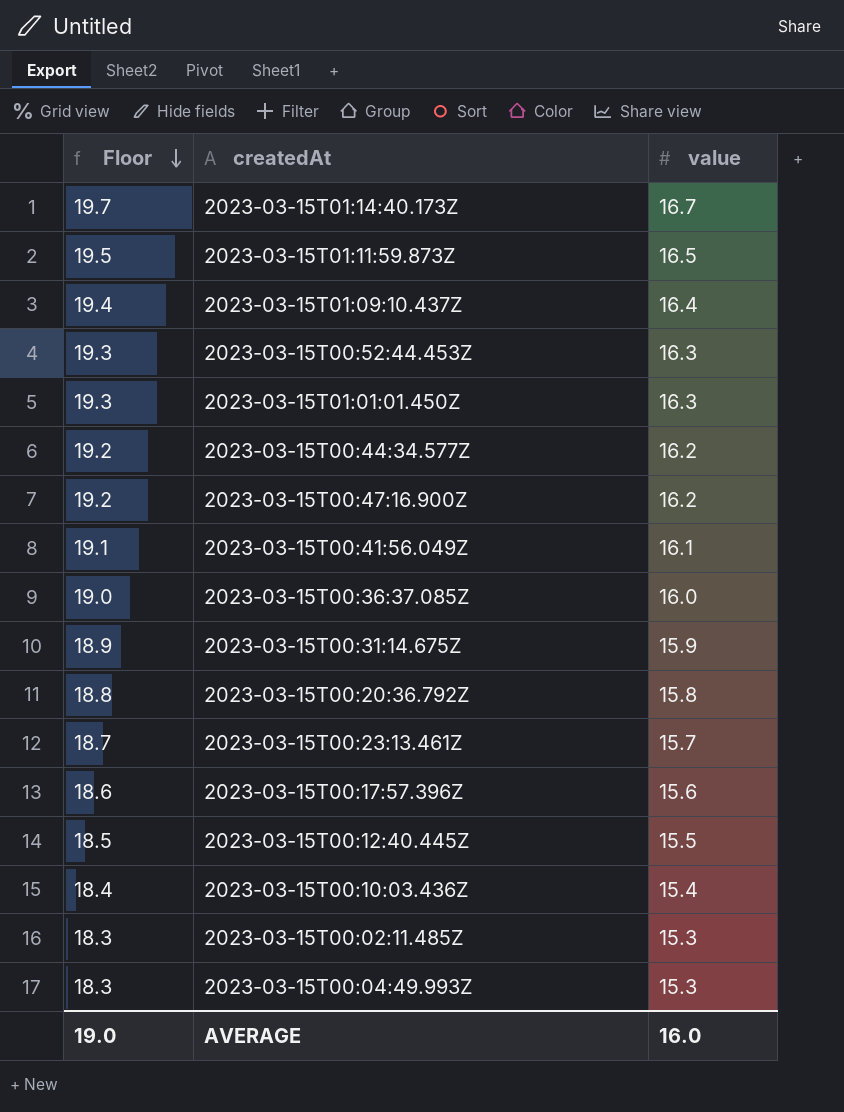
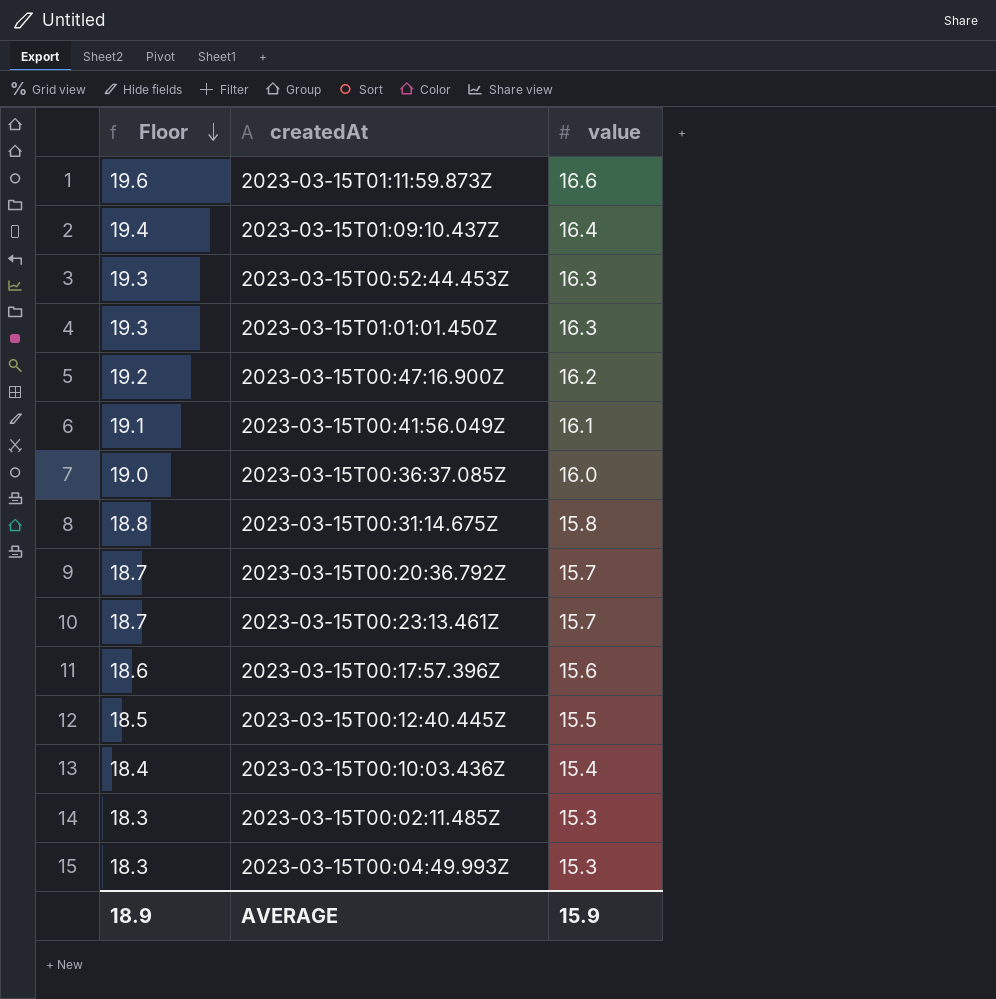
row 2023-03-15T01:14:40.173Z: 19.7 | 16.7 -> none
row 2023-03-15T00:44:34.577Z: 19.2 | 16.2 -> none
2023-03-15T01:11:59.873Z | Floor: 19.5 -> 19.6
2023-03-15T01:11:59.873Z | value: 16.5 -> 16.6
2023-03-15T00:31:14.675Z | Floor: 18.9 -> 18.8
2023-03-15T00:31:14.675Z | value: 15.9 -> 15.8
2023-03-15T00:20:36.792Z | Floor: 18.8 -> 18.7
2023-03-15T00:20:36.792Z | value: 15.8 -> 15.7
AVERAGE | Floor: 19.0 -> 18.9
AVERAGE | value: 16.0 -> 15.9

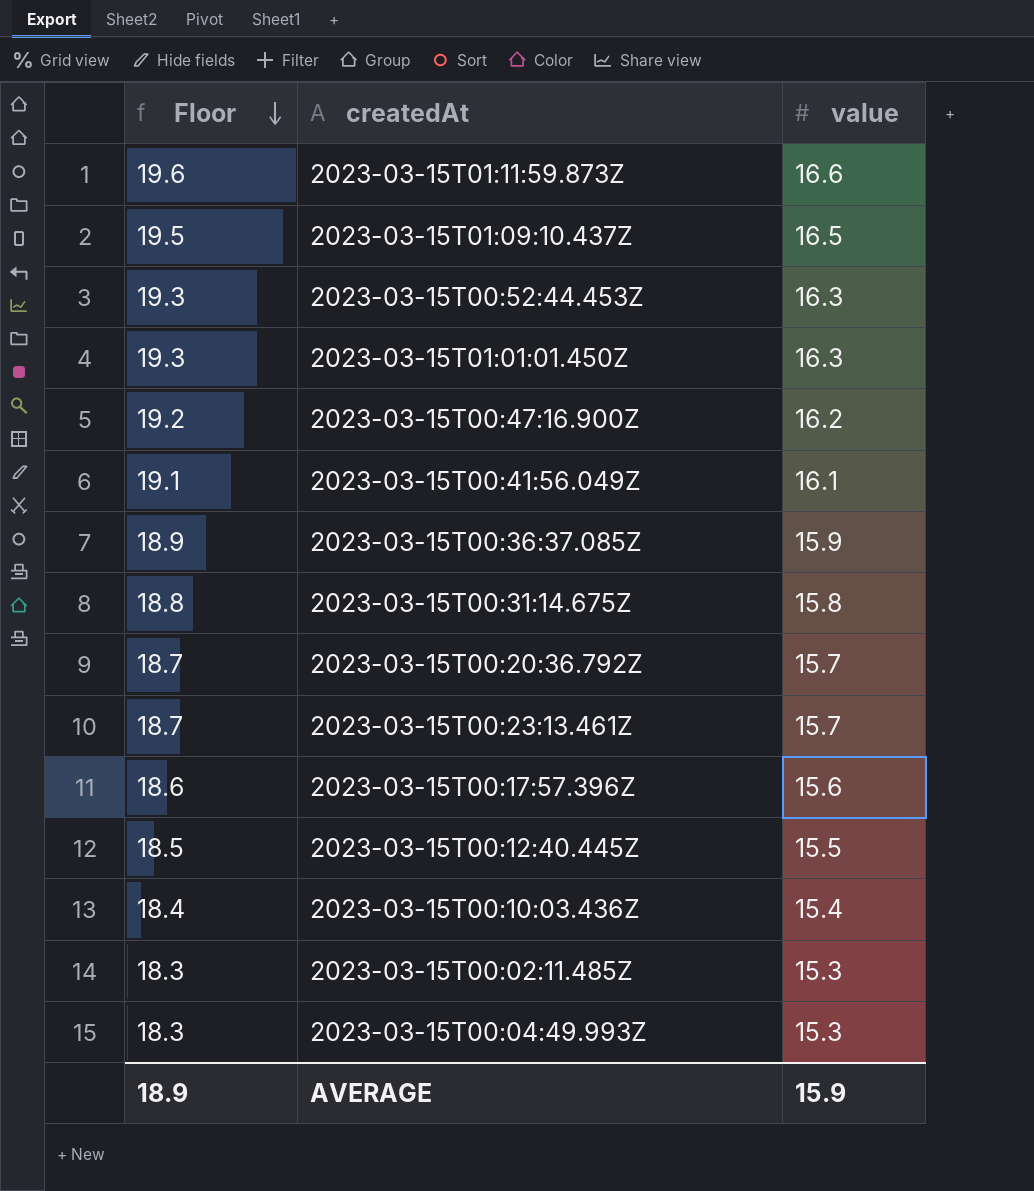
2023-03-15T01:09:10.437Z | Floor: 19.4 -> 19.5
2023-03-15T01:09:10.437Z | value: 16.4 -> 16.5
2023-03-15T00:36:37.085Z | Floor: 19.0 -> 18.9
2023-03-15T00:36:37.085Z | value: 16.0 -> 15.9

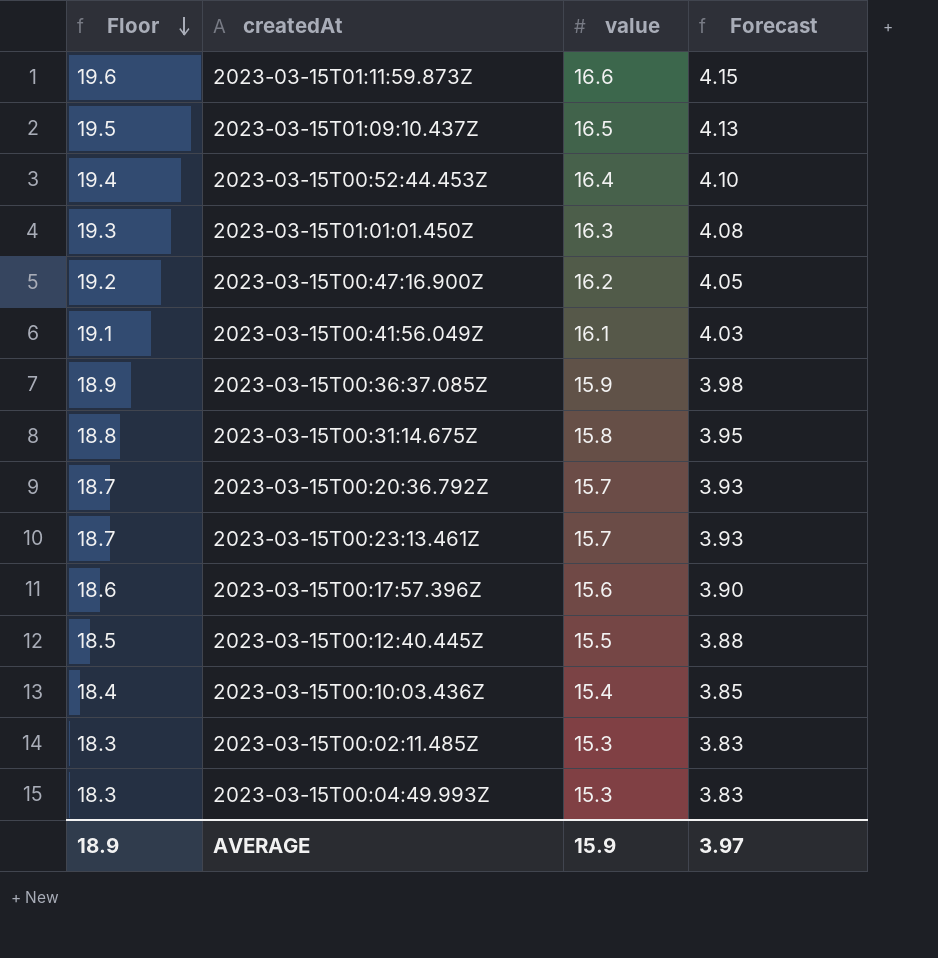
column Forecast | formula: none -> [value] * 0.25
2023-03-15T00:52:44.453Z | Floor: 19.3 -> 19.4
2023-03-15T00:52:44.453Z | value: 16.3 -> 16.4

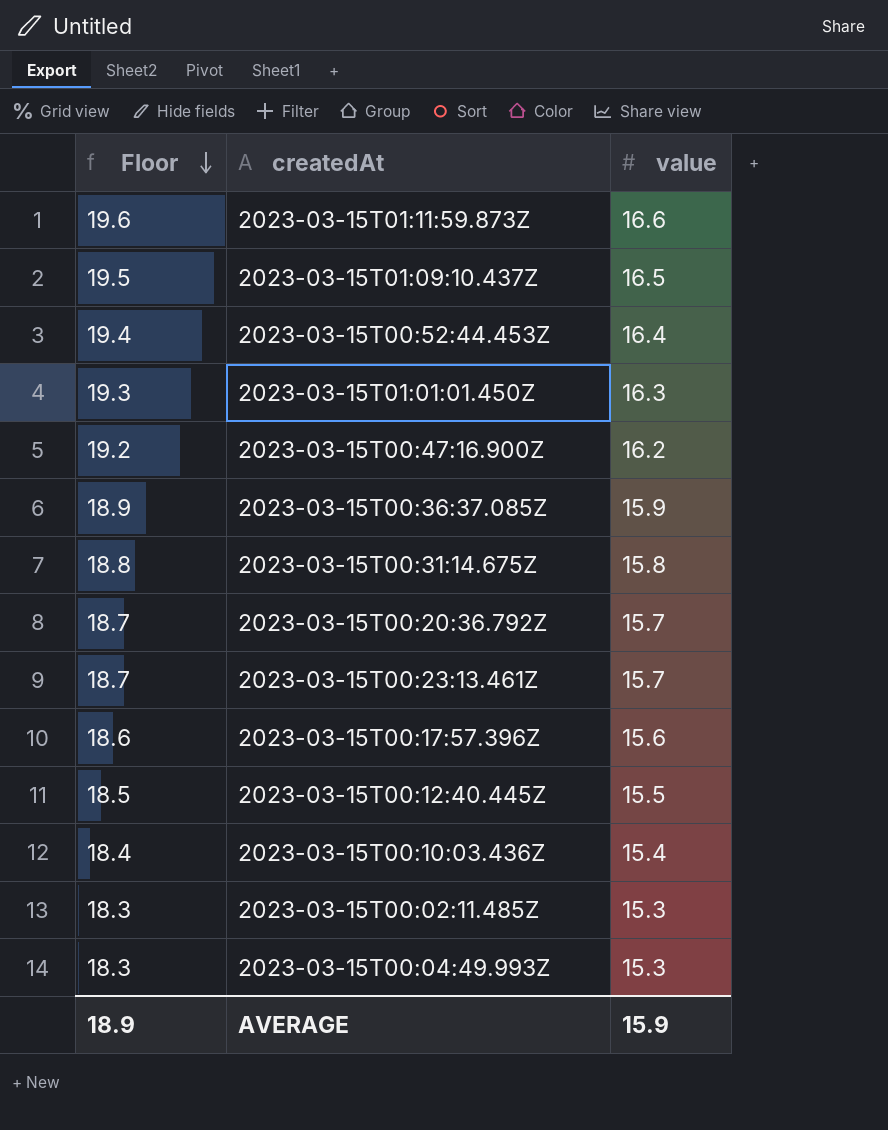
column Forecast | formula: [value] * 0.25 -> none
row 2023-03-15T00:41:56.049Z: 19.1 | 16.1 | 4.03 -> none

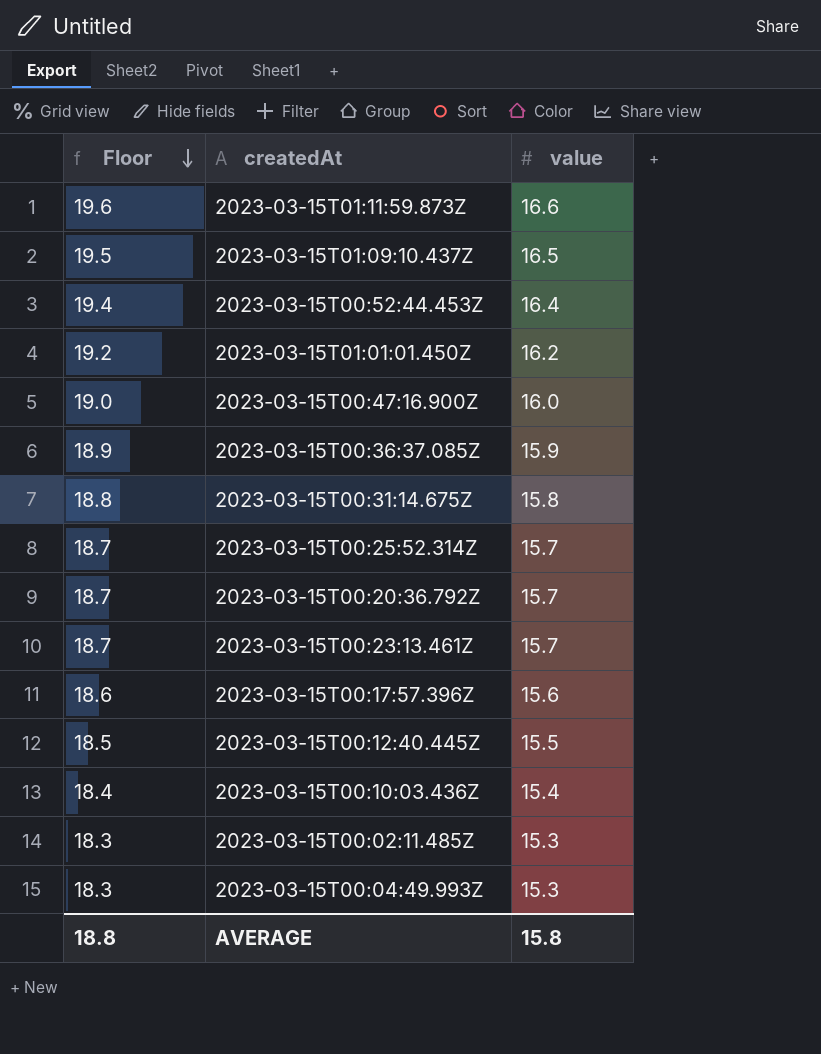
2023-03-15T01:01:01.450Z | Floor: 19.3 -> 19.2
2023-03-15T01:01:01.450Z | value: 16.3 -> 16.2
2023-03-15T00:47:16.900Z | Floor: 19.2 -> 19.0
2023-03-15T00:47:16.900Z | value: 16.2 -> 16.0
row 2023-03-15T00:25:52.314Z: none -> 18.7 | 15.7
AVERAGE | Floor: 18.9 -> 18.8
AVERAGE | value: 15.9 -> 15.8

